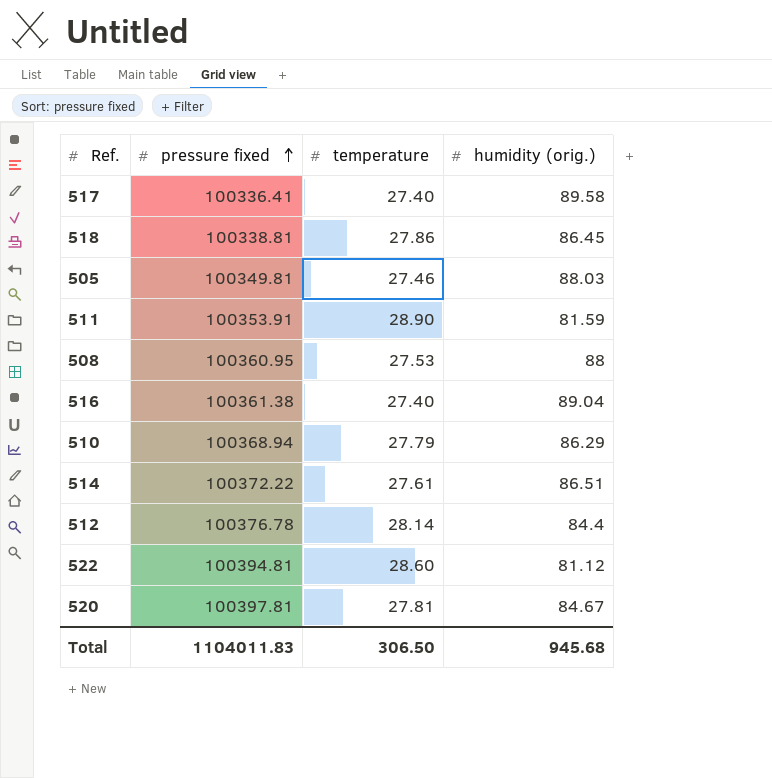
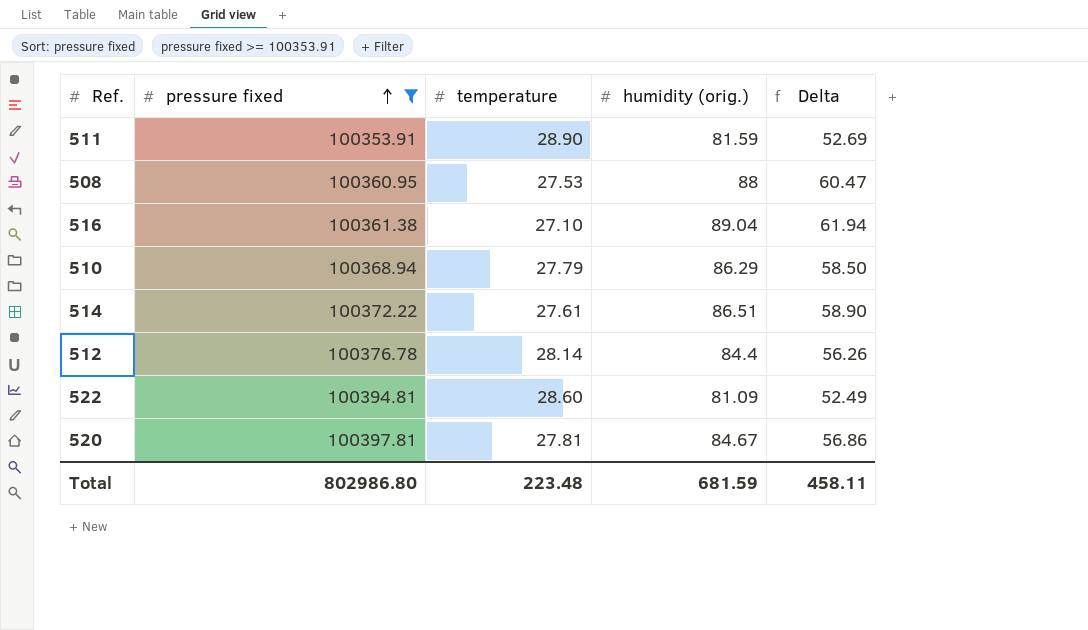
filter: none -> pressure fixed >= 100353.91
column Delta | formula: none -> [humidity (orig.)] - [temperature]
516 | temperature: 27.40 -> 27.10
522 | humidity (orig.): 81.12 -> 81.09
Total | pressure fixed: 1104011.83 -> 802986.80
Total | temperature: 306.50 -> 223.48
Total | humidity (orig.): 945.68 -> 681.59

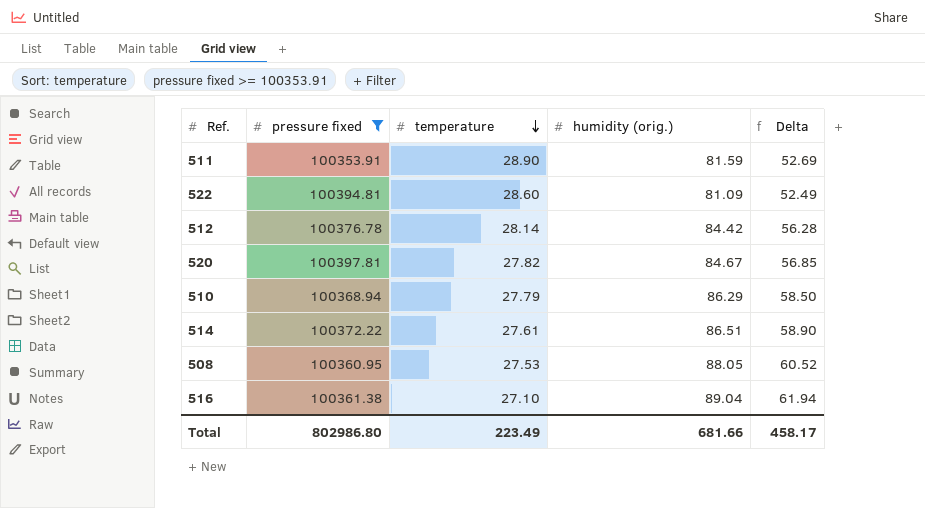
row order: pressure fixed ascending -> temperature descending
512 | humidity (orig.): 84.4 -> 84.42
512 | Delta: 56.26 -> 56.28
520 | temperature: 27.81 -> 27.82
520 | Delta: 56.86 -> 56.85
508 | humidity (orig.): 88 -> 88.05
508 | Delta: 60.47 -> 60.52
Total | temperature: 223.48 -> 223.49
Total | humidity (orig.): 681.59 -> 681.66
Total | Delta: 458.11 -> 458.17

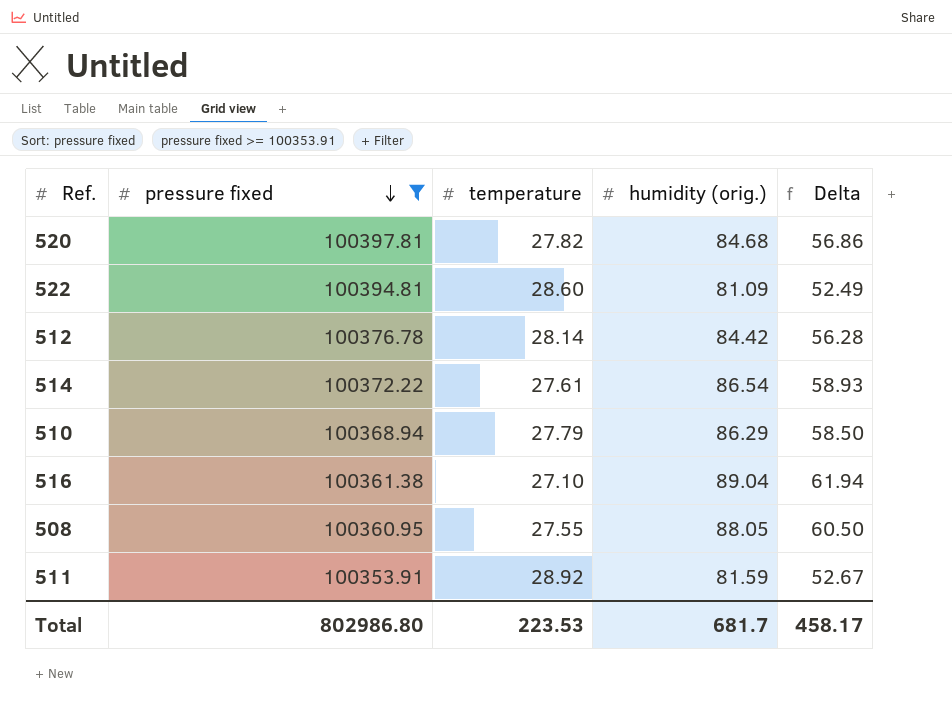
row order: temperature descending -> pressure fixed descending
520 | humidity (orig.): 84.67 -> 84.68
520 | Delta: 56.85 -> 56.86
514 | humidity (orig.): 86.51 -> 86.54
514 | Delta: 58.90 -> 58.93
508 | temperature: 27.53 -> 27.55
508 | Delta: 60.52 -> 60.50
511 | temperature: 28.90 -> 28.92
511 | Delta: 52.69 -> 52.67
Total | temperature: 223.49 -> 223.53
Total | humidity (orig.): 681.66 -> 681.7

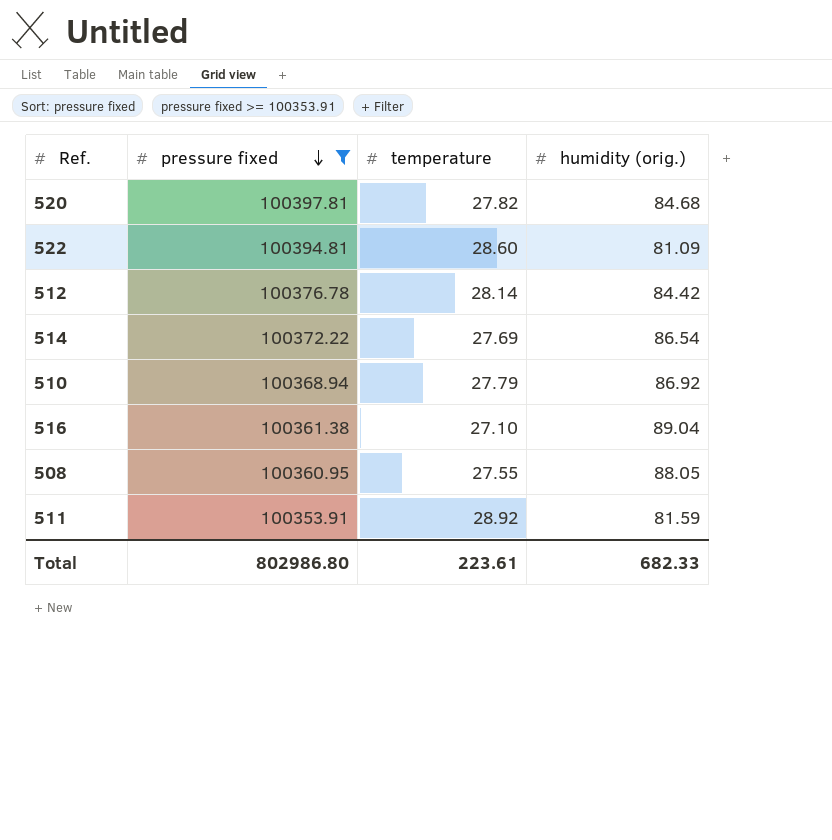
column Delta | formula: [humidity (orig.)] - [temperature] -> none
514 | temperature: 27.61 -> 27.69
510 | humidity (orig.): 86.29 -> 86.92
Total | temperature: 223.53 -> 223.61
Total | humidity (orig.): 681.7 -> 682.33

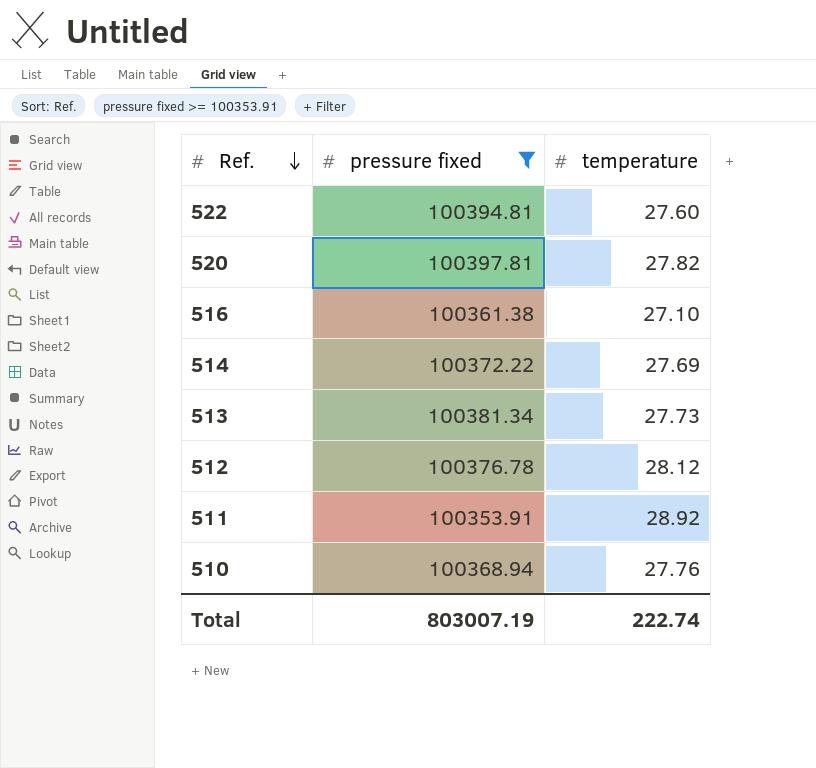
row order: pressure fixed descending -> Ref. descending
column humidity (orig.) | position: 4 -> none
row 508: 100360.95 | 27.55 | 88.05 -> none
522 | temperature: 28.60 -> 27.60
row 513: none -> 100381.34 | 27.73
512 | temperature: 28.14 -> 28.12
510 | temperature: 27.79 -> 27.76
Total | pressure fixed: 802986.80 -> 803007.19
Total | temperature: 223.61 -> 222.74

